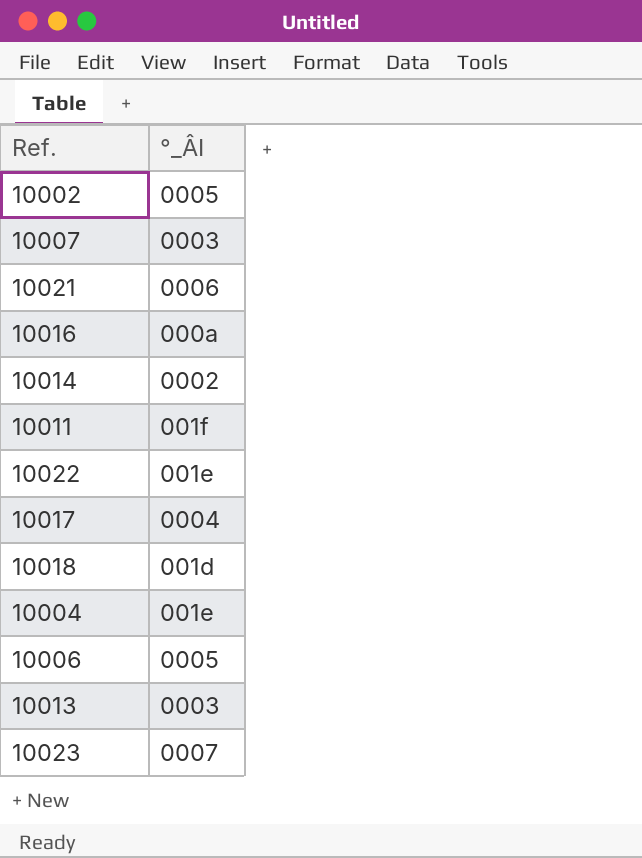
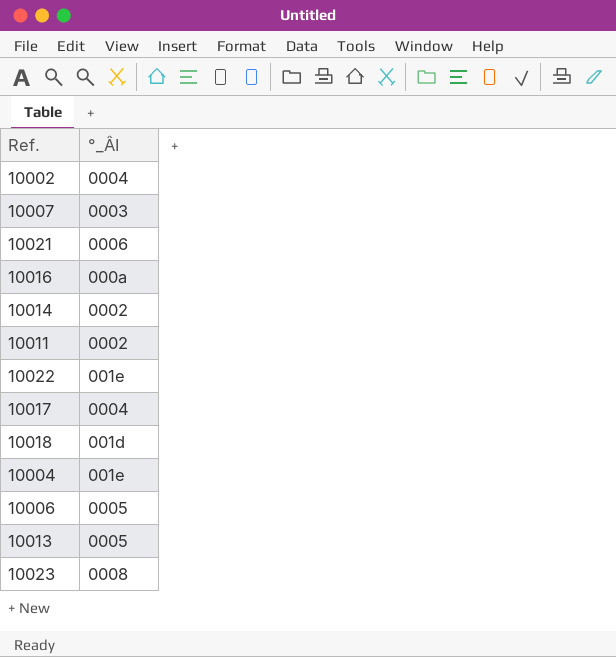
10002 | °_ÂI: 0005 -> 0004
10011 | °_ÂI: 001f -> 0002
10013 | °_ÂI: 0003 -> 0005
10023 | °_ÂI: 0007 -> 0008

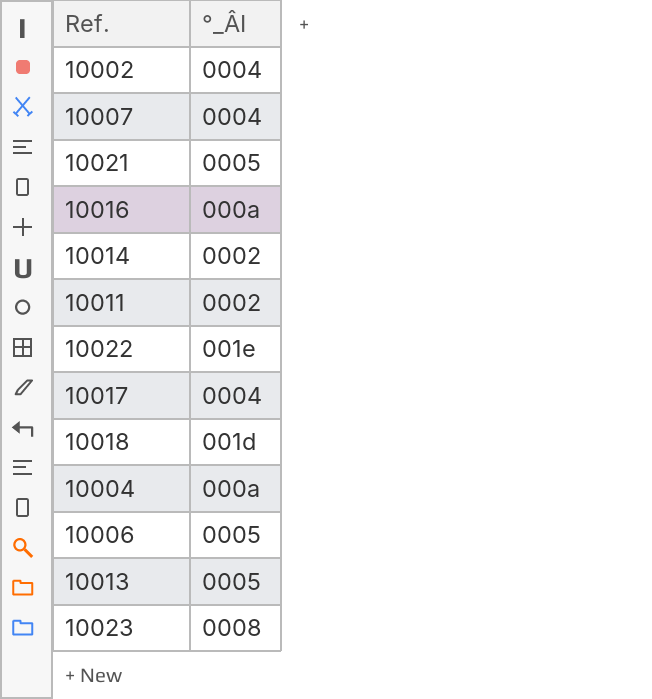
10007 | °_ÂI: 0003 -> 0004
10021 | °_ÂI: 0006 -> 0005
10004 | °_ÂI: 001e -> 000a

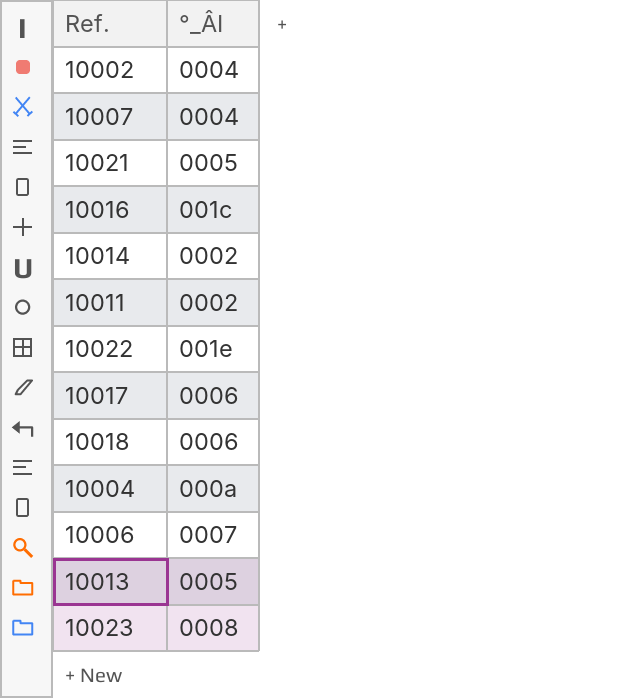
10016 | °_ÂI: 000a -> 001c
10017 | °_ÂI: 0004 -> 0006
10018 | °_ÂI: 001d -> 0006
10006 | °_ÂI: 0005 -> 0007

